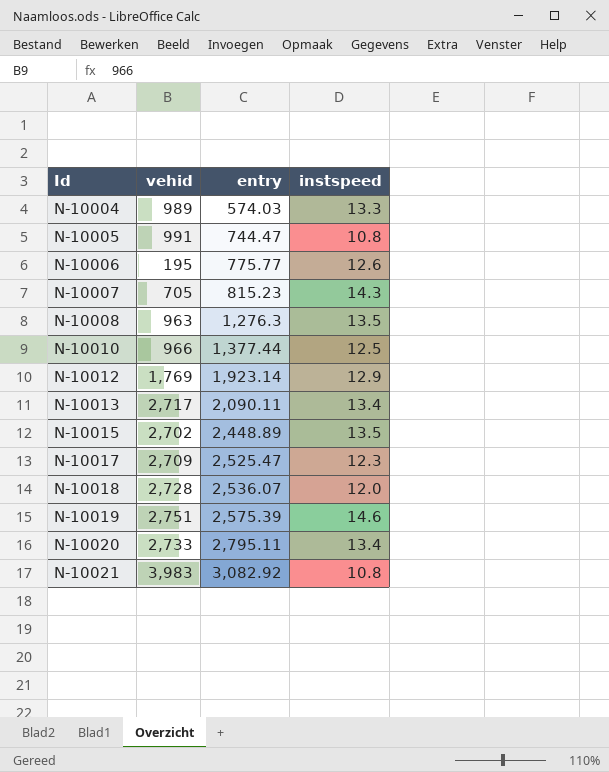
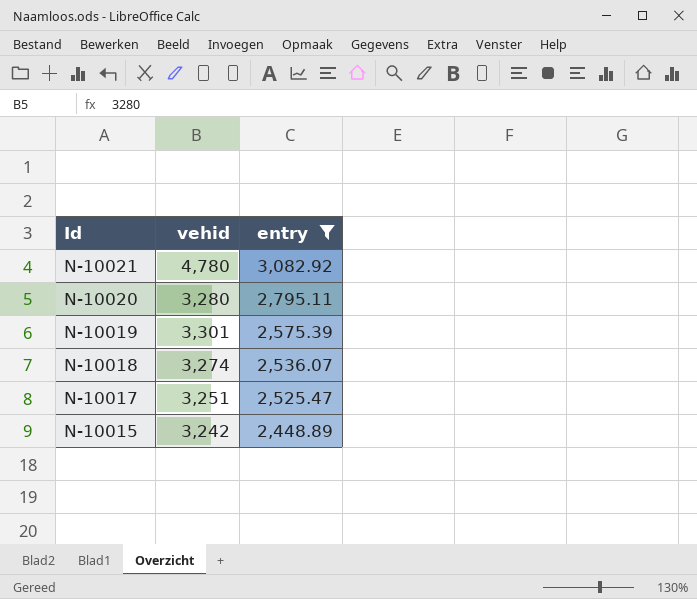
filter: none -> entry >= 2,448.89
row order: Id ascending -> Id descending
column instspeed | position: 4 -> none
N-10021 | vehid: 3,983 -> 4,780
N-10020 | vehid: 2,733 -> 3,280
N-10019 | vehid: 2,751 -> 3,301
N-10018 | vehid: 2,728 -> 3,274
N-10017 | vehid: 2,709 -> 3,251
N-10015 | vehid: 2,702 -> 3,242

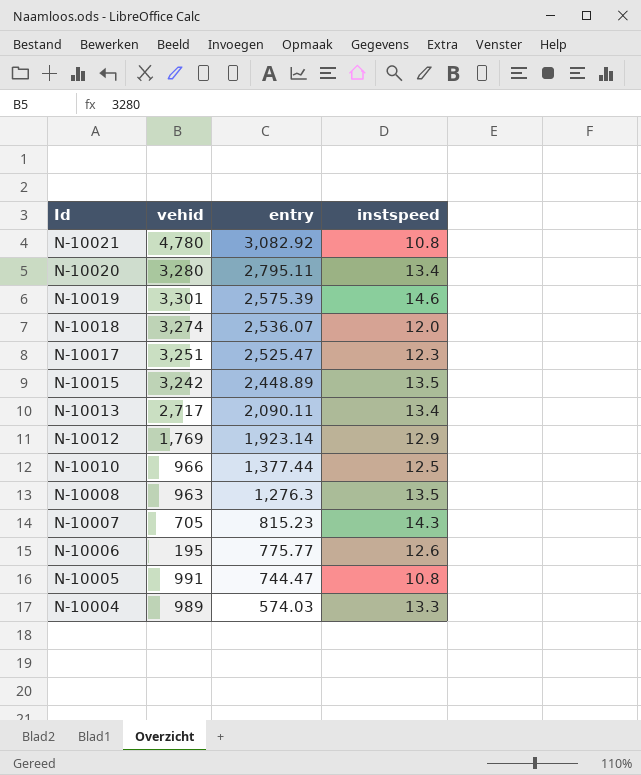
filter: entry >= 2,448.89 -> none
column instspeed | position: none -> 4

